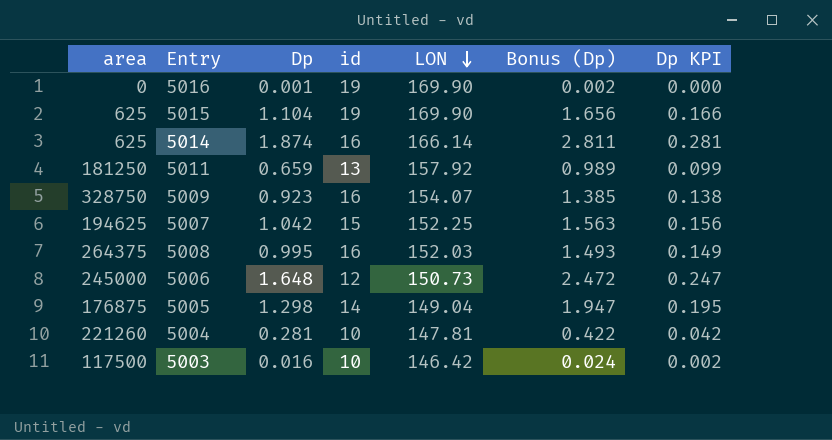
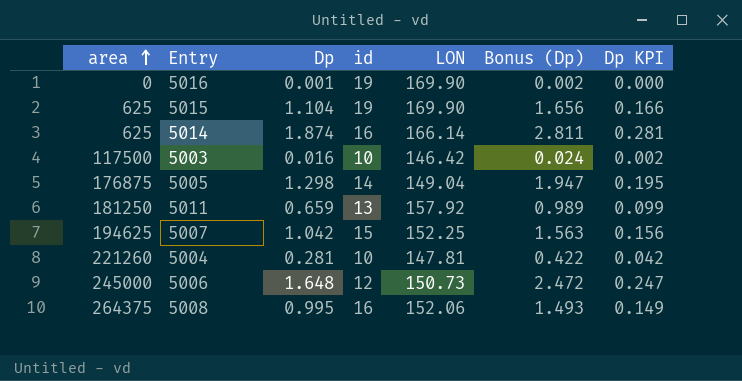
row order: LON descending -> area ascending
row 5009: 328750 | 0.923 | 16 | 154.07 | 1.385 | 0.138 -> none
5008 | LON: 152.03 -> 152.06

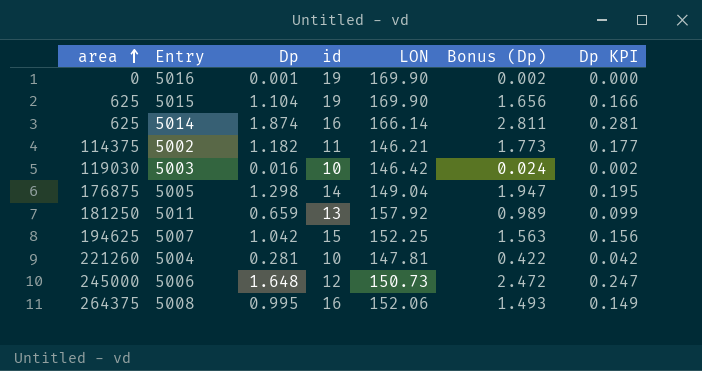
row 5002: none -> 114375 | 1.182 | 11 | 146.21 | 1.773 | 0.177
5003 | area: 117500 -> 119030

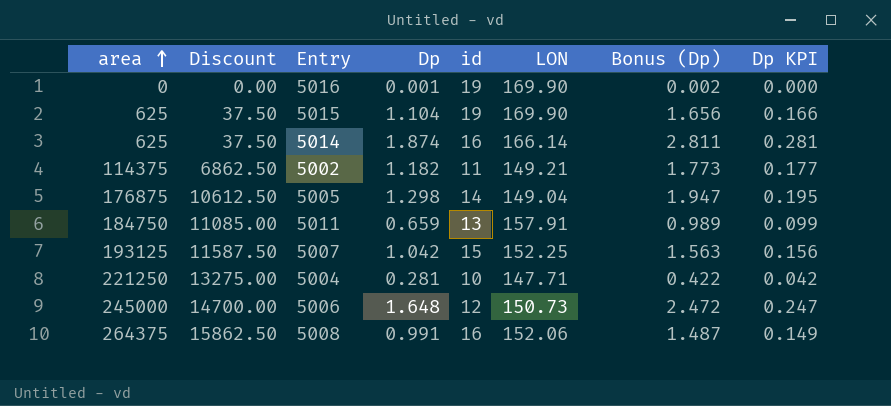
column Discount | formula: none -> [area] * 0.06
row 5003: 119030 | 0.016 | 10 | 146.42 | 0.024 | 0.002 -> none
5002 | LON: 146.21 -> 149.21
5011 | area: 181250 -> 184750
5011 | LON: 157.92 -> 157.91
5007 | area: 194625 -> 193125
5004 | area: 221260 -> 221250
5004 | LON: 147.81 -> 147.71
5008 | Dp: 0.995 -> 0.991
5008 | Bonus (Dp): 1.493 -> 1.487

